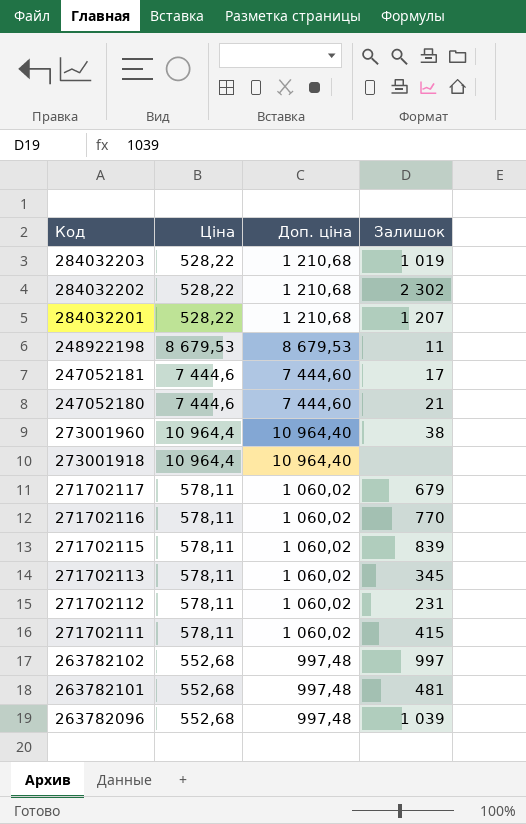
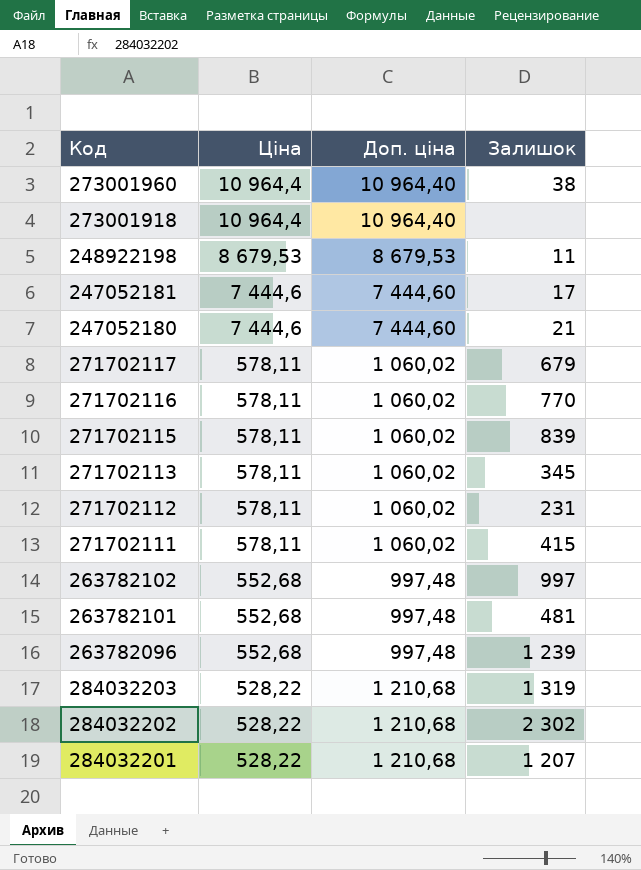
row order: none -> Ціна descending
263782096 | Залишок: 1 039 -> 1 239
284032203 | Залишок: 1 019 -> 1 319

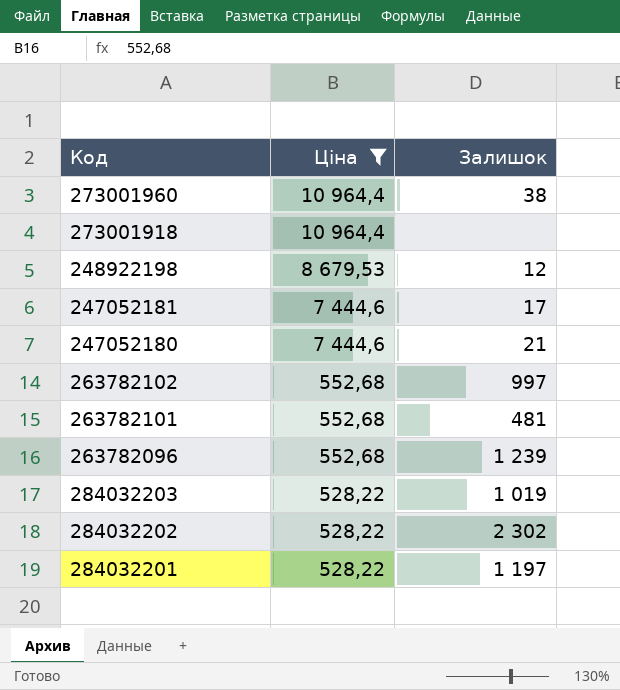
filter: none -> Ціна != 578,11
column Доп. ціна | position: 3 -> none
248922198 | Залишок: 11 -> 12
284032203 | Залишок: 1 319 -> 1 019
284032201 | Залишок: 1 207 -> 1 197

